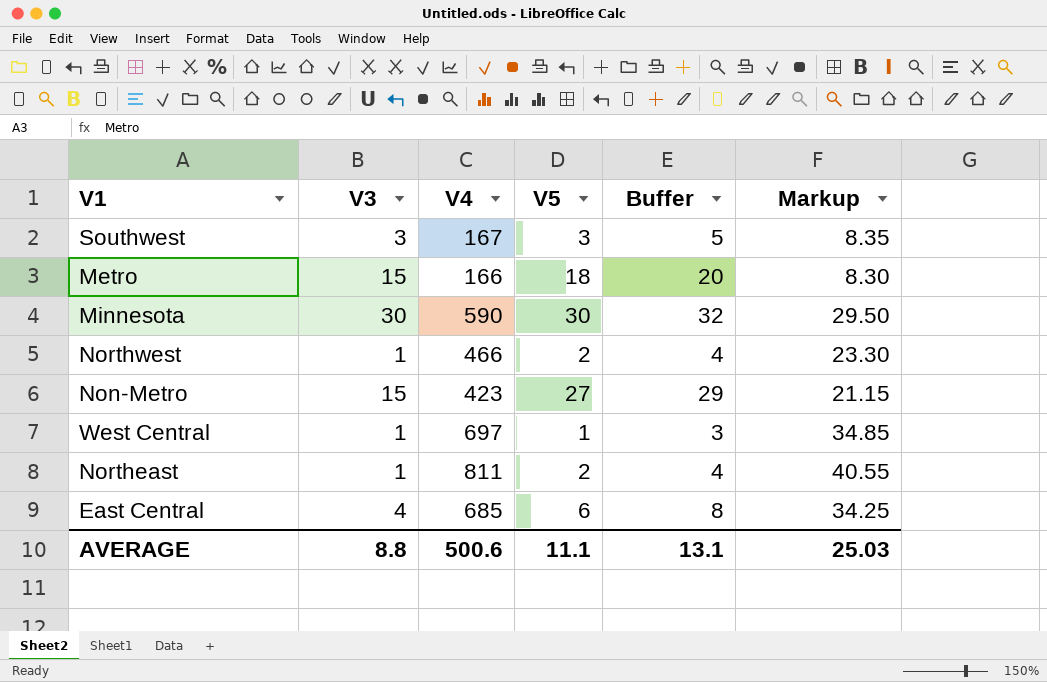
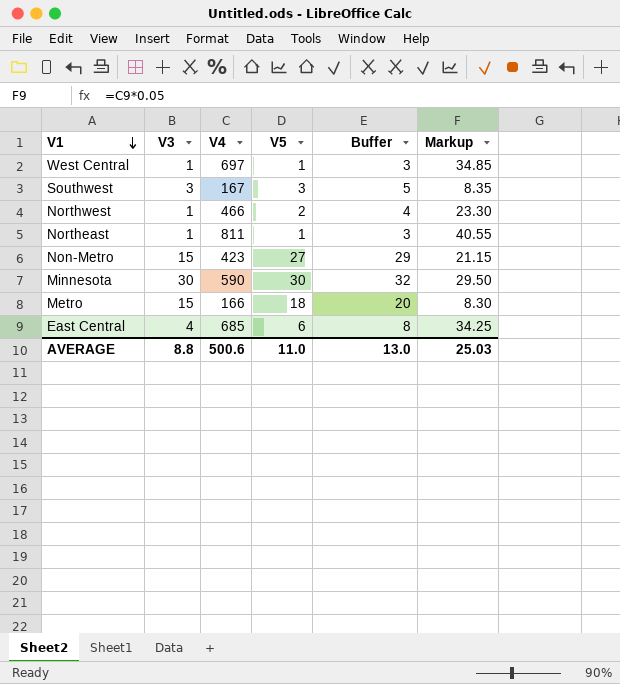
row order: none -> V1 descending
Northeast | V5: 2 -> 1
Northeast | Buffer: 4 -> 3
AVERAGE | V5: 11.1 -> 11.0
AVERAGE | Buffer: 13.1 -> 13.0

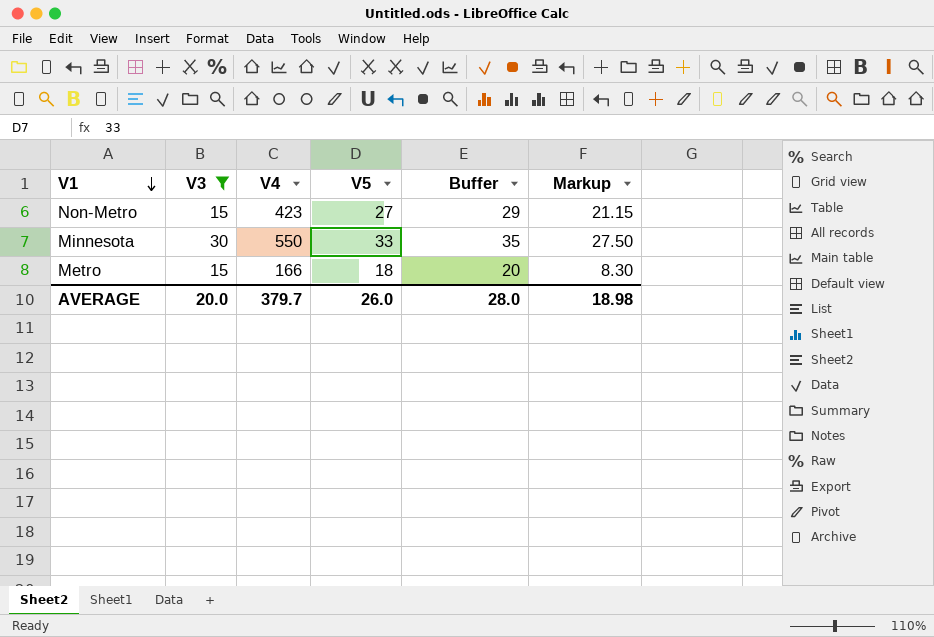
filter: none -> V3 >= 15
Minnesota | V4: 590 -> 550
Minnesota | V5: 30 -> 33
Minnesota | Buffer: 32 -> 35
Minnesota | Markup: 29.50 -> 27.50
AVERAGE | V3: 8.8 -> 20.0
AVERAGE | V4: 500.6 -> 379.7
AVERAGE | V5: 11.0 -> 26.0
AVERAGE | Buffer: 13.0 -> 28.0
AVERAGE | Markup: 25.03 -> 18.98

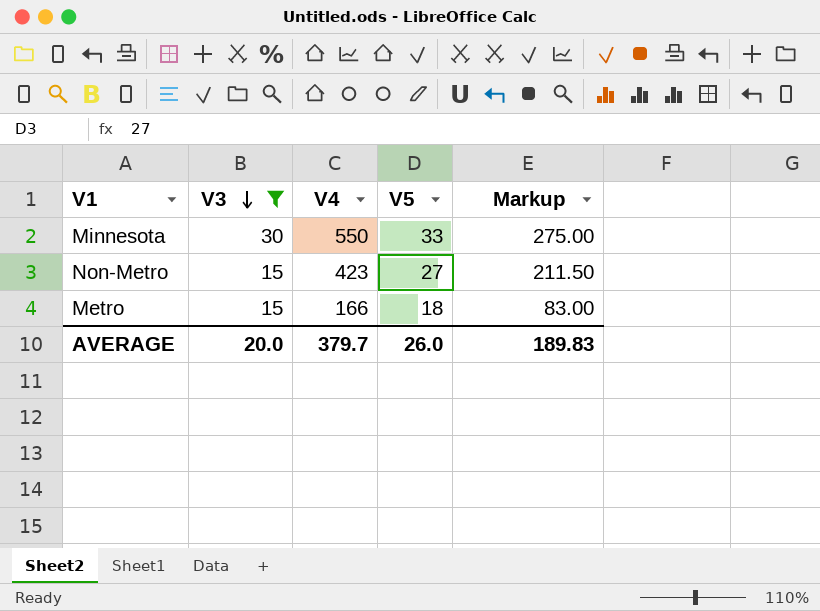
row order: V1 descending -> V3 descending
column Buffer | formula: [V5] + 2 -> none
column Markup | formula: [V4] * 0.05 -> [V4] * 0.5
AVERAGE | Markup: 18.98 -> 189.83

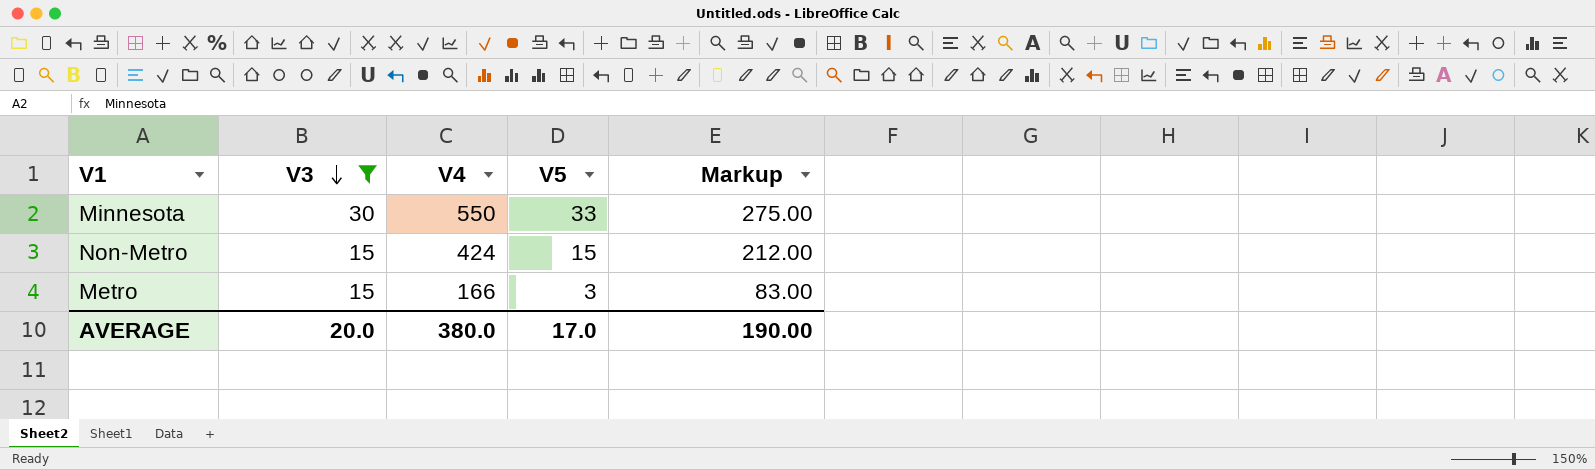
Non-Metro | V4: 423 -> 424
Non-Metro | V5: 27 -> 15
Non-Metro | Markup: 211.50 -> 212.00
Metro | V5: 18 -> 3
AVERAGE | V4: 379.7 -> 380.0
AVERAGE | V5: 26.0 -> 17.0
AVERAGE | Markup: 189.83 -> 190.00

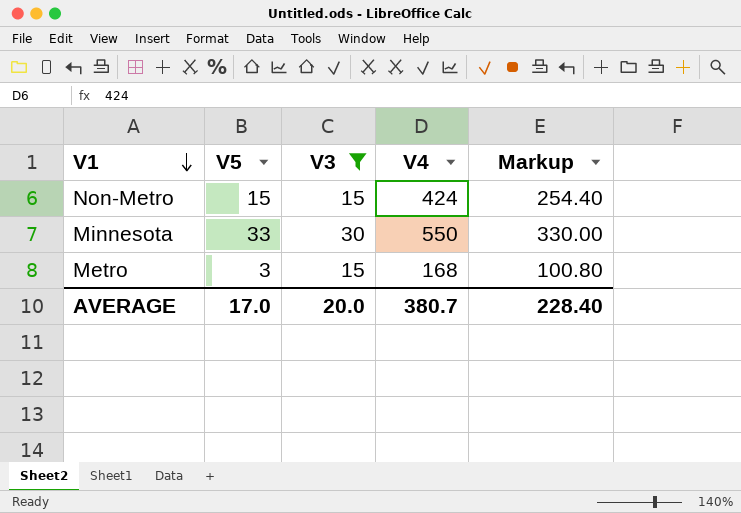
row order: V3 descending -> V1 descending
column V5 | position: 4 -> 2
column Markup | formula: [V4] * 0.5 -> [V4] * 0.6
Metro | V4: 166 -> 168
AVERAGE | V4: 380.0 -> 380.7
AVERAGE | Markup: 190.00 -> 228.40

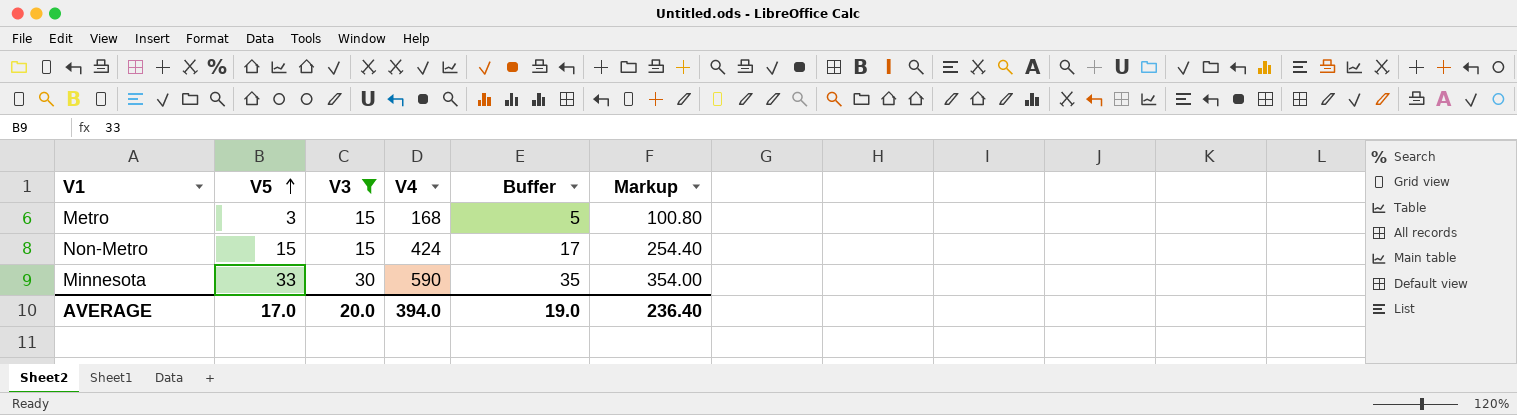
row order: V1 descending -> V5 ascending
column Buffer | formula: none -> [V5] + 2
Minnesota | V4: 550 -> 590
Minnesota | Markup: 330.00 -> 354.00
AVERAGE | V4: 380.7 -> 394.0
AVERAGE | Markup: 228.40 -> 236.40

